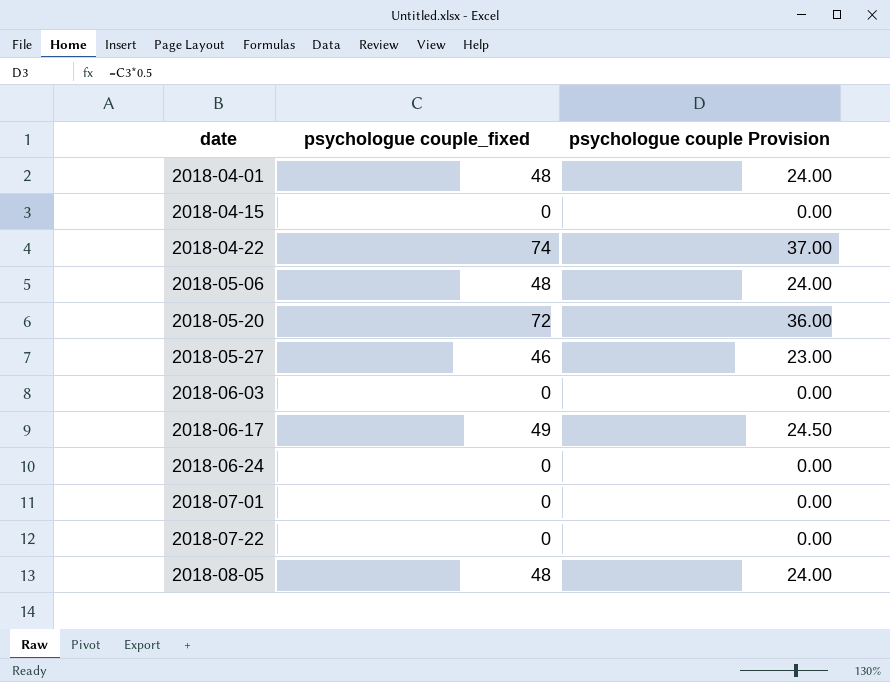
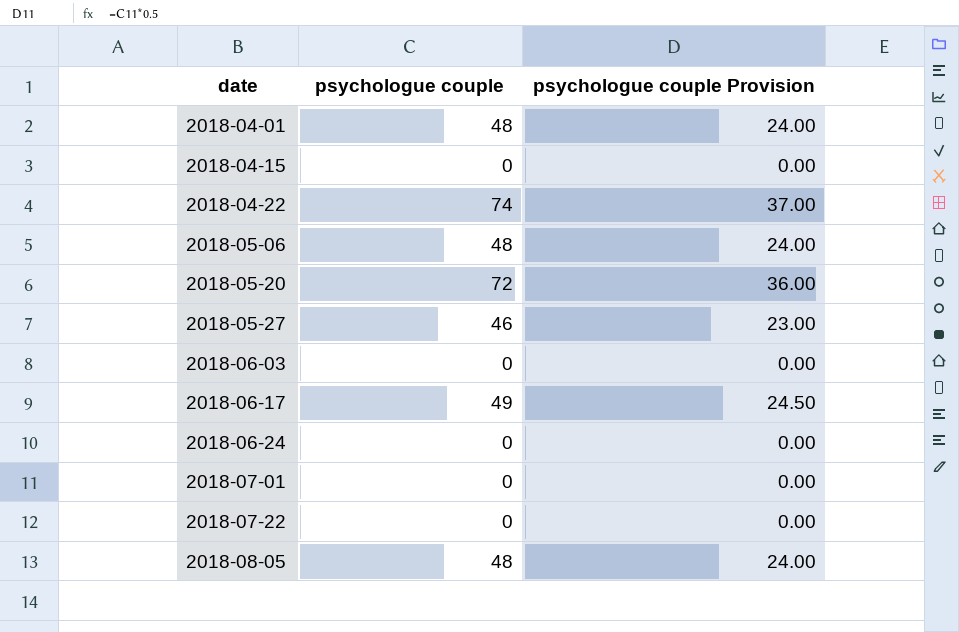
column name: psychologue couple_fixed -> psychologue couple

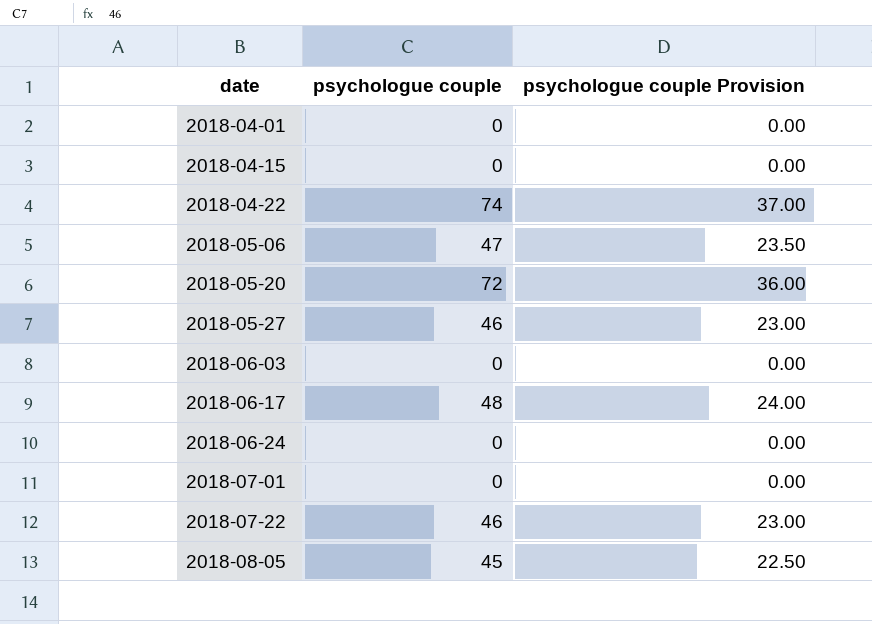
2018-04-01 | psychologue couple: 48 -> 0
2018-04-01 | psychologue couple Provision: 24.00 -> 0.00
2018-05-06 | psychologue couple: 48 -> 47
2018-05-06 | psychologue couple Provision: 24.00 -> 23.50
2018-06-17 | psychologue couple: 49 -> 48
2018-06-17 | psychologue couple Provision: 24.50 -> 24.00
2018-07-22 | psychologue couple: 0 -> 46
2018-07-22 | psychologue couple Provision: 0.00 -> 23.00
2018-08-05 | psychologue couple: 48 -> 45
2018-08-05 | psychologue couple Provision: 24.00 -> 22.50

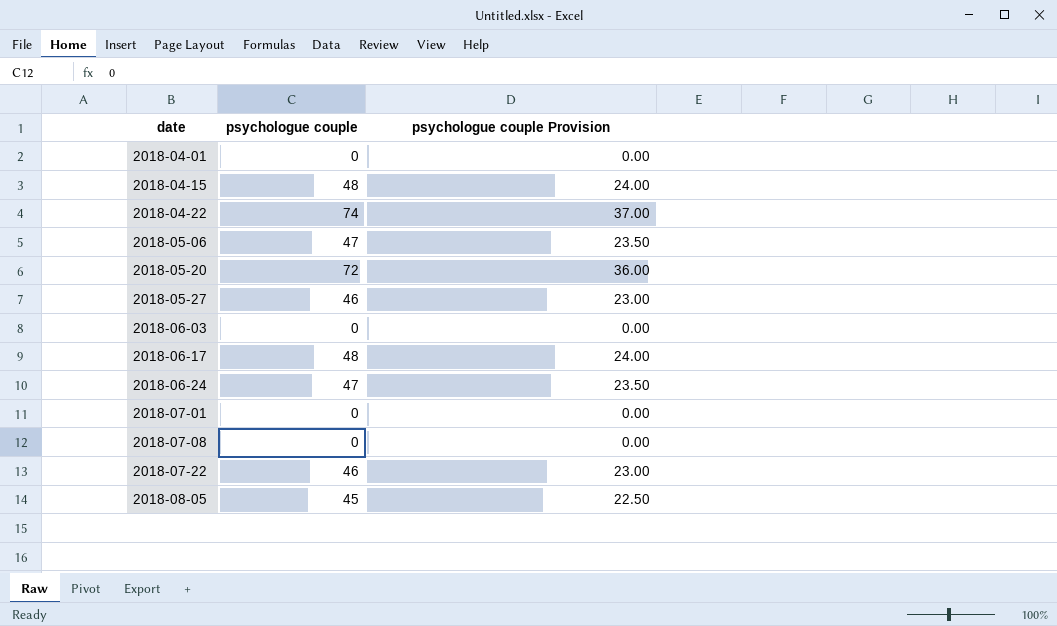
2018-04-15 | psychologue couple: 0 -> 48
2018-04-15 | psychologue couple Provision: 0.00 -> 24.00
2018-06-24 | psychologue couple: 0 -> 47
2018-06-24 | psychologue couple Provision: 0.00 -> 23.50
row 2018-07-08: none -> 0 | 0.00

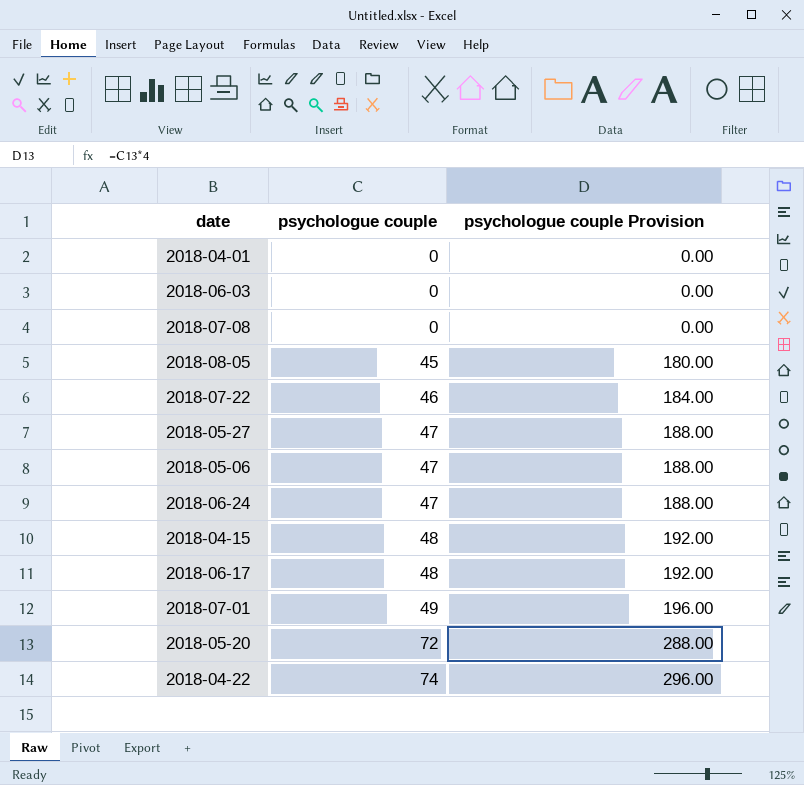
row order: date ascending -> psychologue couple ascending
column psychologue couple Provision | formula: [psychologue couple] * 0.5 -> [psychologue couple] * 4
2018-05-27 | psychologue couple: 46 -> 47
2018-07-01 | psychologue couple: 0 -> 49

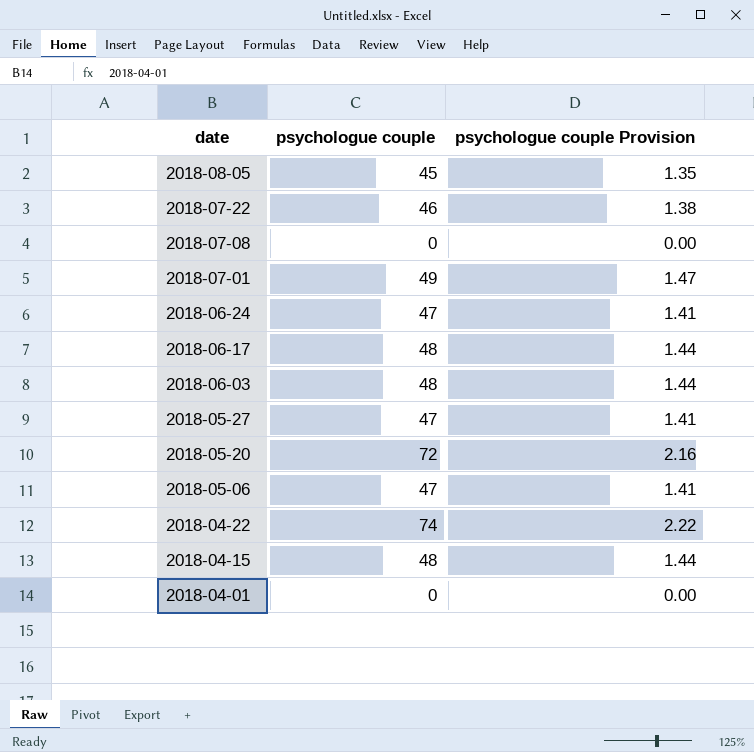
row order: psychologue couple ascending -> date descending
column psychologue couple Provision | formula: [psychologue couple] * 4 -> [psychologue couple] * 0.03
2018-06-03 | psychologue couple: 0 -> 48

